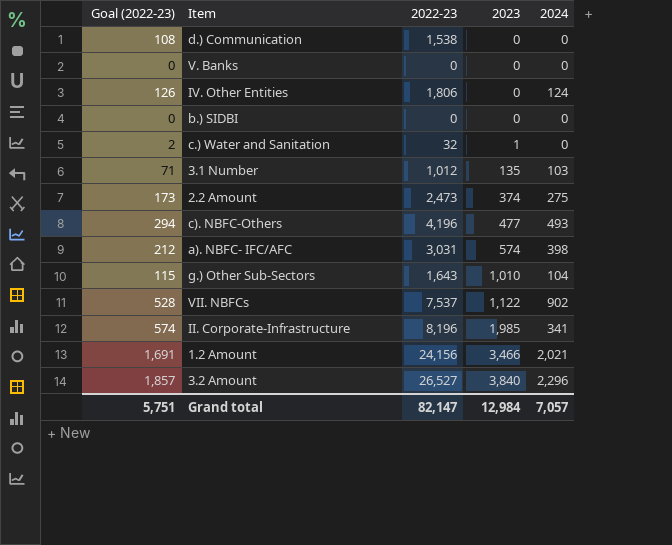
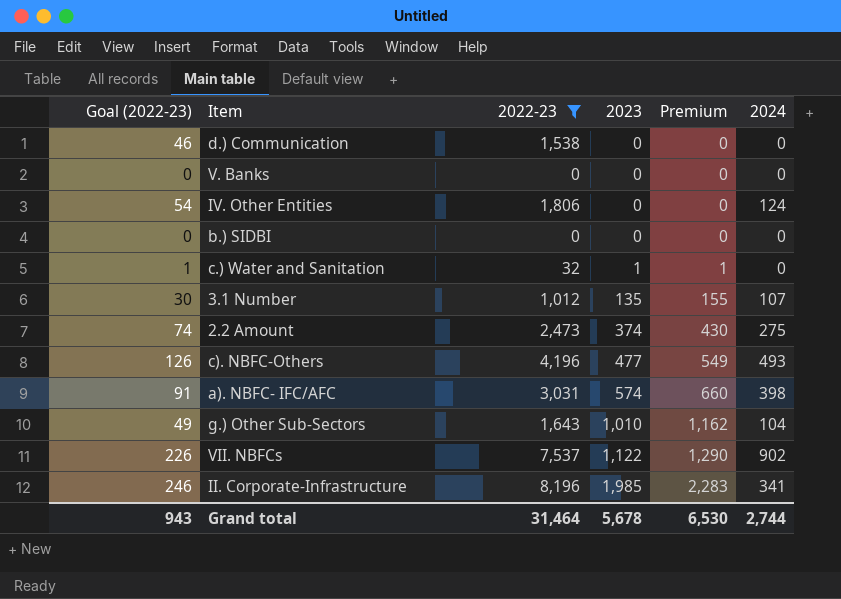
filter: none -> 2022-23 <= 8,196
column Goal (2022-23) | formula: [2022-23] * 0.07 -> [2022-23] * 0.03
column Premium | formula: none -> [2023] * 1.15
3.1 Number | 2024: 103 -> 107
Grand total | Goal (2022-23): 5,751 -> 943
Grand total | 2022-23: 82,147 -> 31,464
Grand total | 2023: 12,984 -> 5,678
Grand total | 2024: 7,057 -> 2,744

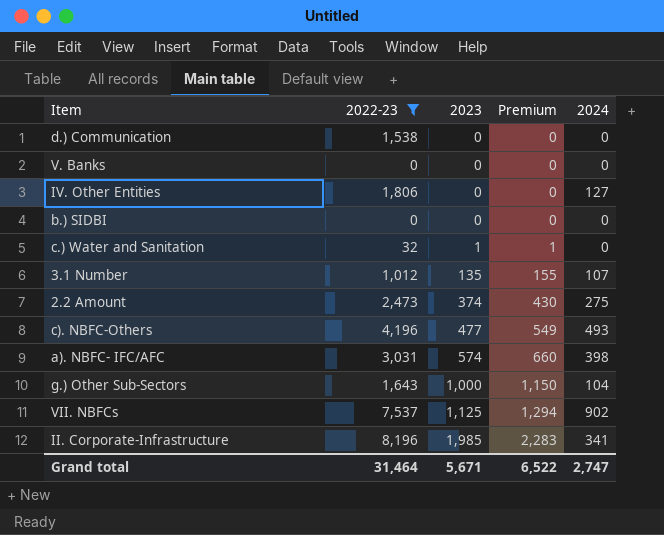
column Goal (2022-23) | formula: [2022-23] * 0.03 -> none
IV. Other Entities | 2024: 124 -> 127
g.) Other Sub-Sectors | 2023: 1,010 -> 1,000
g.) Other Sub-Sectors | Premium: 1,162 -> 1,150
VII. NBFCs | 2023: 1,122 -> 1,125
VII. NBFCs | Premium: 1,290 -> 1,294
Grand total | 2023: 5,678 -> 5,671
Grand total | Premium: 6,530 -> 6,522
Grand total | 2024: 2,744 -> 2,747

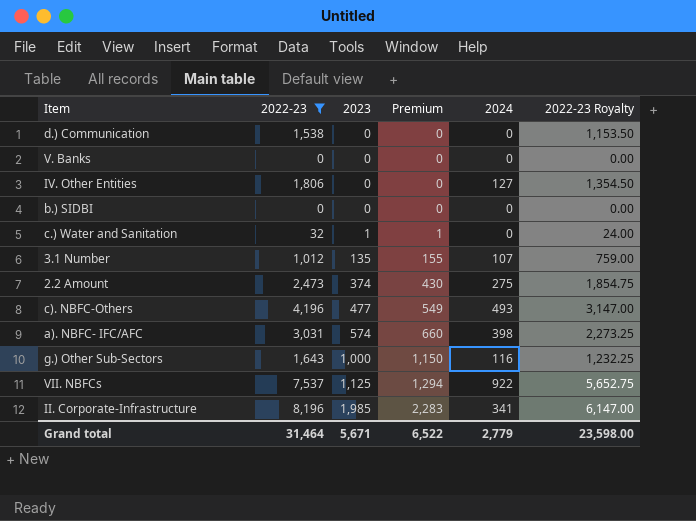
column 2022-23 Royalty | formula: none -> [2022-23] * 0.75
g.) Other Sub-Sectors | 2024: 104 -> 116
VII. NBFCs | 2024: 902 -> 922
Grand total | 2024: 2,747 -> 2,779

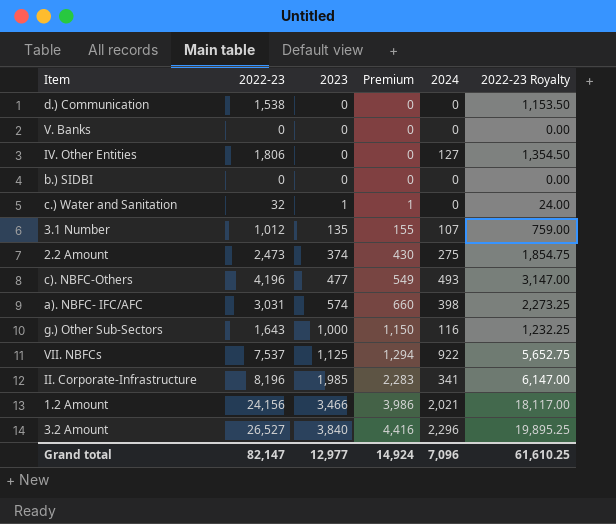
filter: 2022-23 <= 8,196 -> none
Grand total | 2022-23: 31,464 -> 82,147
Grand total | 2023: 5,671 -> 12,977
Grand total | Premium: 6,522 -> 14,924
Grand total | 2024: 2,779 -> 7,096
Grand total | 2022-23 Royalty: 23,598.00 -> 61,610.25

